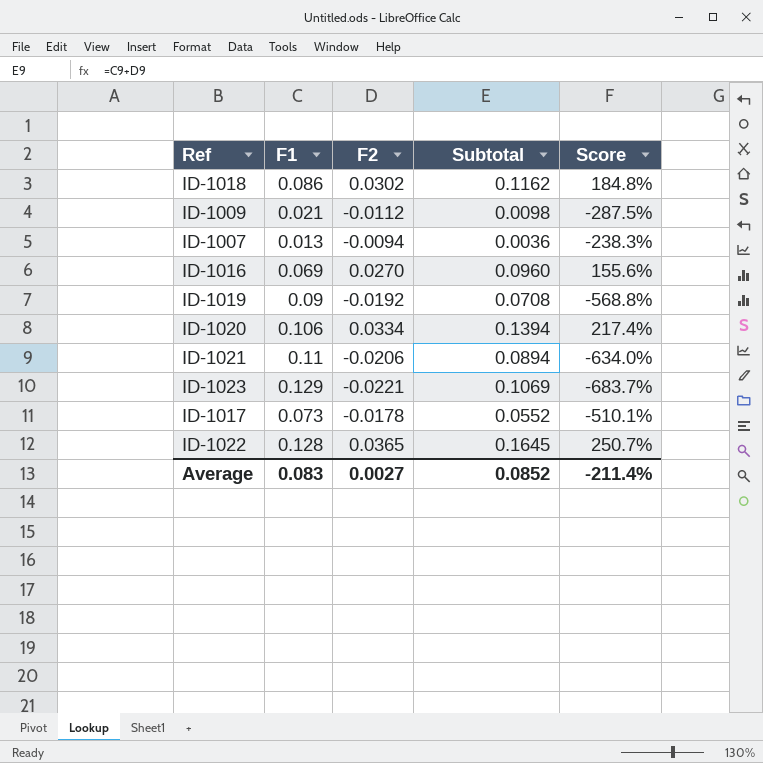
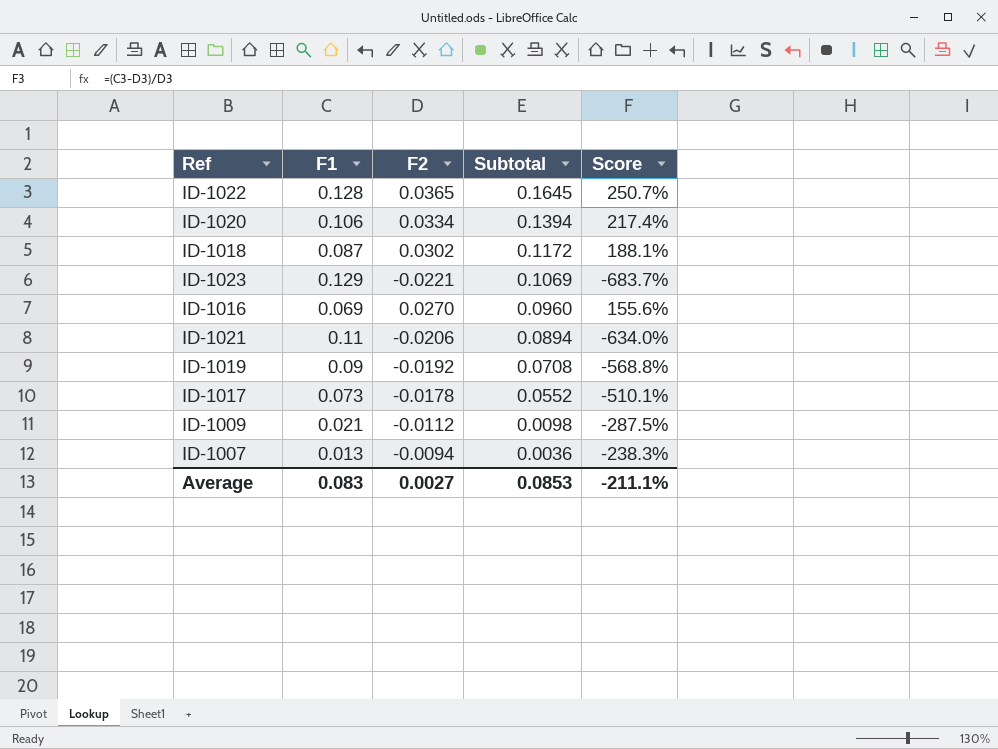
row order: none -> Subtotal descending
ID-1018 | F1: 0.086 -> 0.087
ID-1018 | Subtotal: 0.1162 -> 0.1172
ID-1018 | Score: 184.8% -> 188.1%
Average | Subtotal: 0.0852 -> 0.0853
Average | Score: -211.4% -> -211.1%

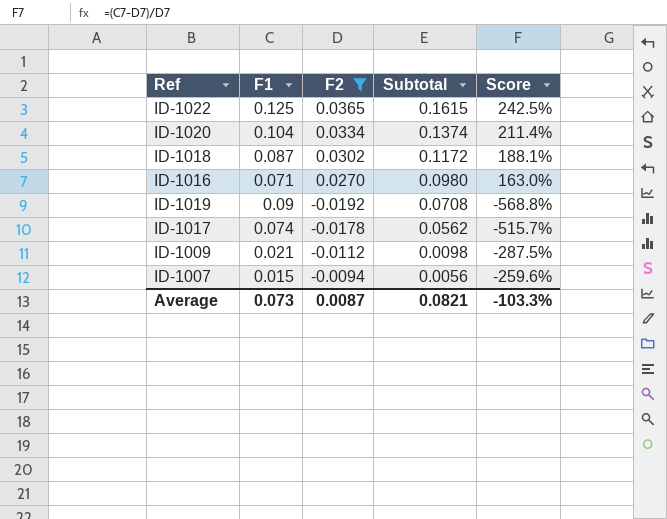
filter: none -> F2 >= -0.0192
ID-1022 | F1: 0.128 -> 0.125
ID-1022 | Subtotal: 0.1645 -> 0.1615
ID-1022 | Score: 250.7% -> 242.5%
ID-1020 | F1: 0.106 -> 0.104
ID-1020 | Subtotal: 0.1394 -> 0.1374
ID-1020 | Score: 217.4% -> 211.4%
ID-1016 | F1: 0.069 -> 0.071
ID-1016 | Subtotal: 0.0960 -> 0.0980
ID-1016 | Score: 155.6% -> 163.0%
ID-1017 | F1: 0.073 -> 0.074
ID-1017 | Subtotal: 0.0552 -> 0.0562
ID-1017 | Score: -510.1% -> -515.7%
ID-1007 | F1: 0.013 -> 0.015
ID-1007 | Subtotal: 0.0036 -> 0.0056
ID-1007 | Score: -238.3% -> -259.6%
Average | F1: 0.083 -> 0.073
Average | F2: 0.0027 -> 0.0087
Average | Subtotal: 0.0853 -> 0.0821
Average | Score: -211.1% -> -103.3%

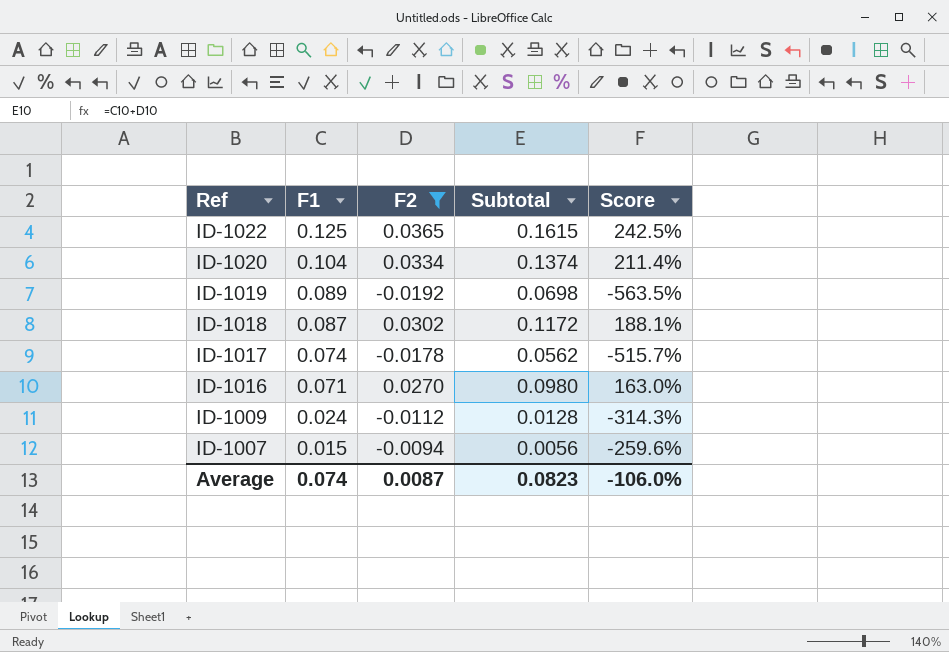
row order: Subtotal descending -> Ref descending
ID-1019 | F1: 0.09 -> 0.089
ID-1019 | Subtotal: 0.0708 -> 0.0698
ID-1019 | Score: -568.8% -> -563.5%
ID-1009 | F1: 0.021 -> 0.024
ID-1009 | Subtotal: 0.0098 -> 0.0128
ID-1009 | Score: -287.5% -> -314.3%
Average | F1: 0.073 -> 0.074
Average | Subtotal: 0.0821 -> 0.0823
Average | Score: -103.3% -> -106.0%

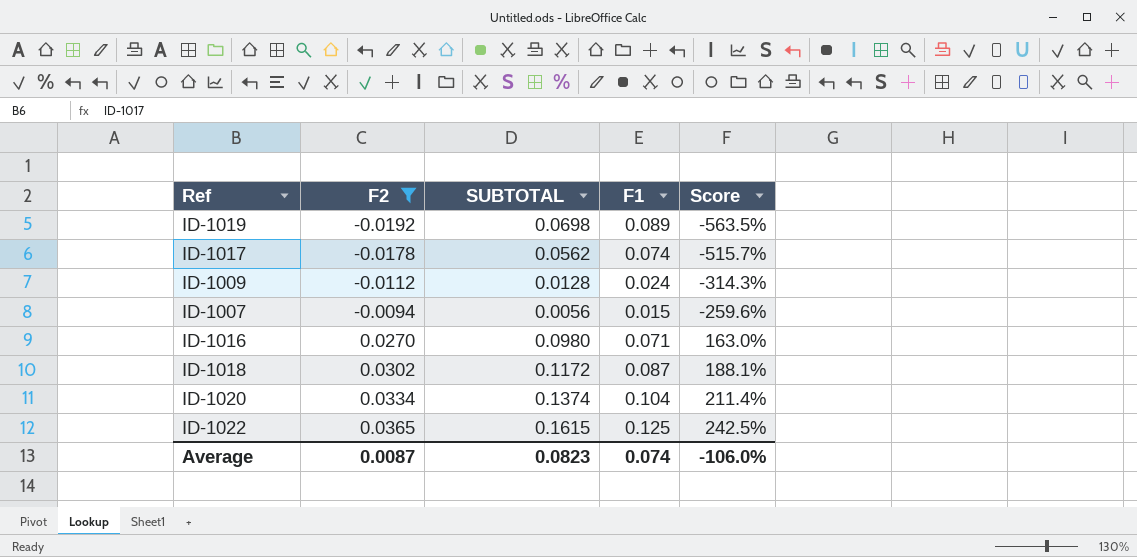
row order: Ref descending -> F2 ascending
column name: Subtotal -> SUBTOTAL
column F1 | position: 2 -> 4

